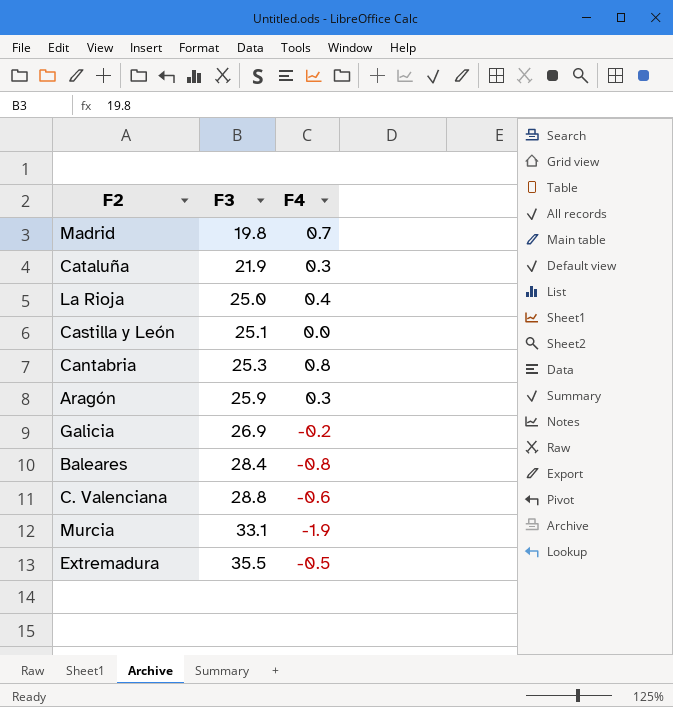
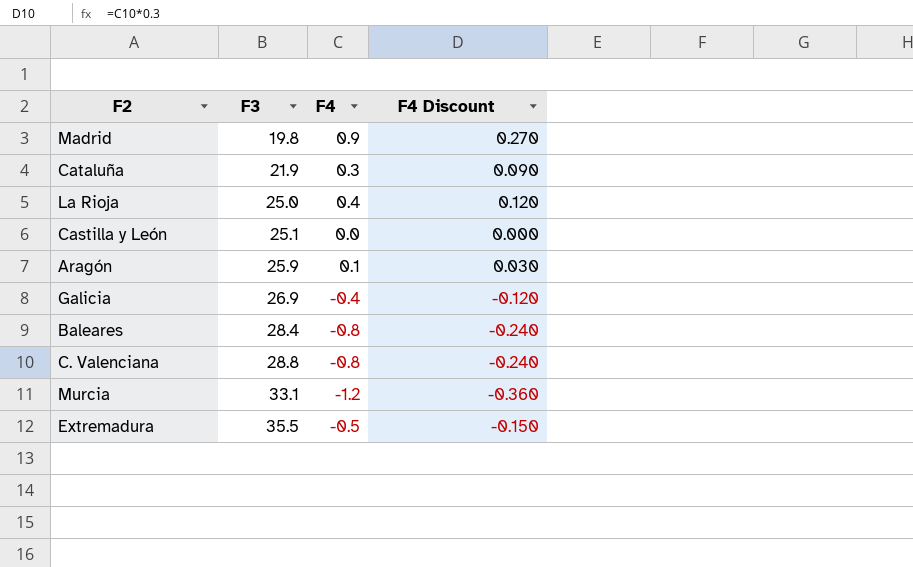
column F4 Discount | formula: none -> [F4] * 0.3
row Cantabria: 25.3 | 0.8 -> none
Madrid | F4: 0.7 -> 0.9
Aragón | F4: 0.3 -> 0.1
Galicia | F4: -0.2 -> -0.4
C. Valenciana | F4: -0.6 -> -0.8
Murcia | F4: -1.9 -> -1.2

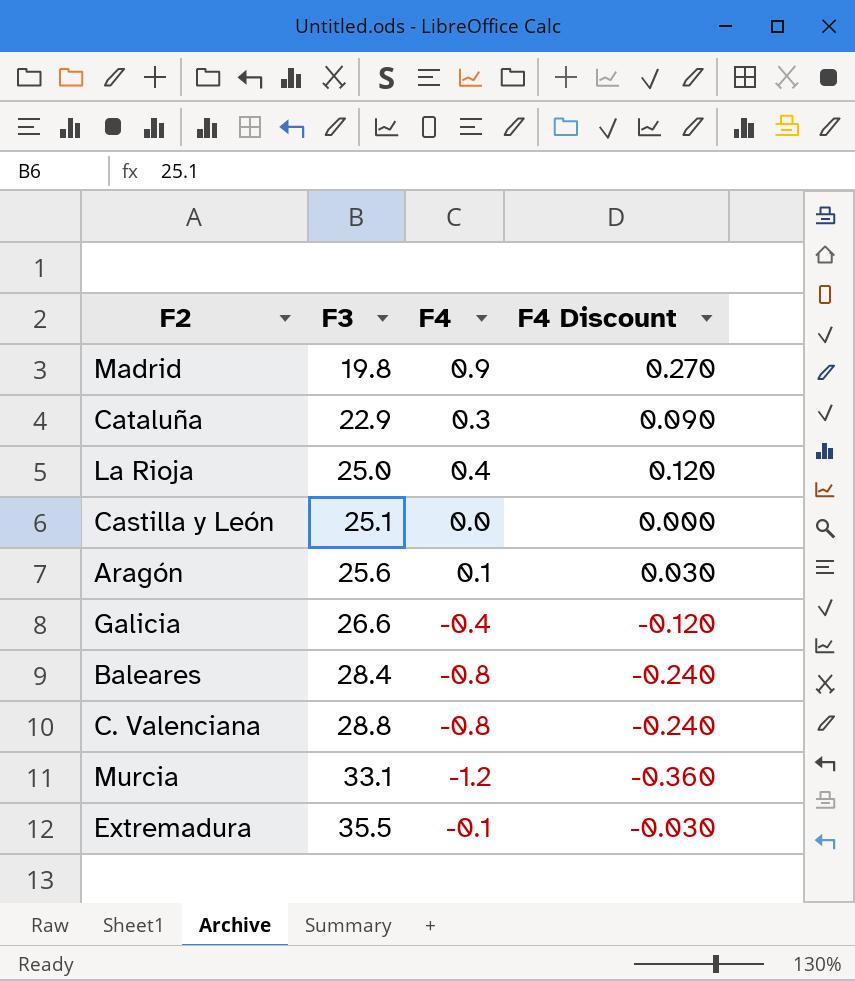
Cataluña | F3: 21.9 -> 22.9
Aragón | F3: 25.9 -> 25.6
Galicia | F3: 26.9 -> 26.6
Extremadura | F4: -0.5 -> -0.1
Extremadura | F4 Discount: -0.150 -> -0.030

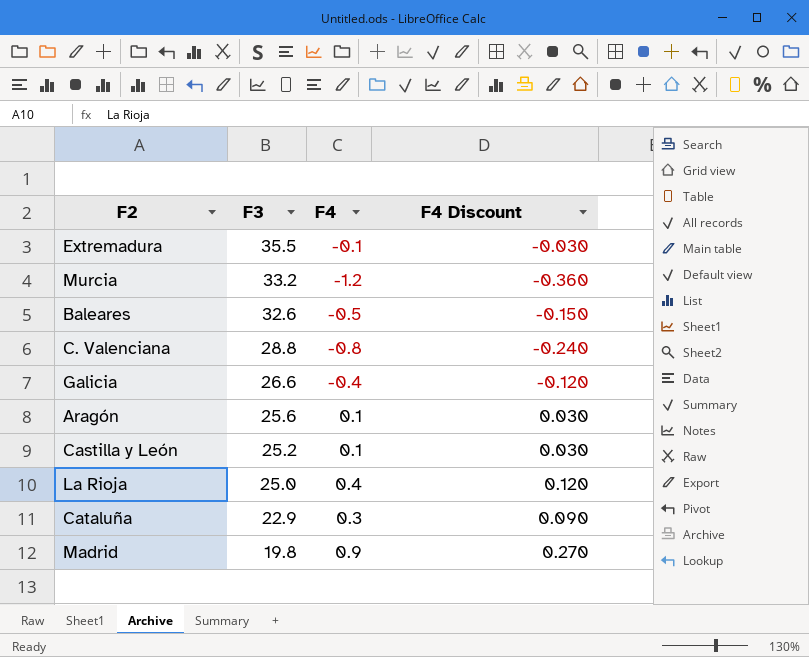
row order: F3 ascending -> F3 descending
Murcia | F3: 33.1 -> 33.2
Baleares | F3: 28.4 -> 32.6
Baleares | F4: -0.8 -> -0.5
Baleares | F4 Discount: -0.240 -> -0.150
Castilla y León | F3: 25.1 -> 25.2
Castilla y León | F4: 0.0 -> 0.1
Castilla y León | F4 Discount: 0.000 -> 0.030

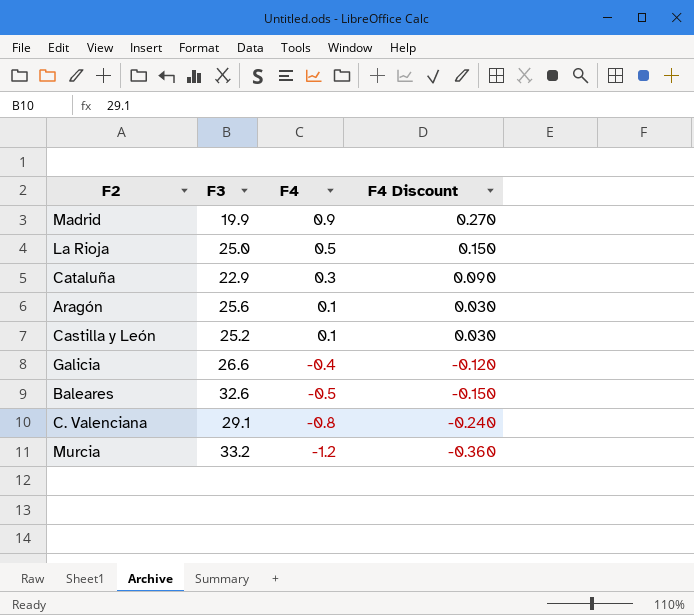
row order: F3 descending -> F4 descending
row Extremadura: 35.5 | -0.1 | -0.030 -> none
Madrid | F3: 19.8 -> 19.9
La Rioja | F4: 0.4 -> 0.5
La Rioja | F4 Discount: 0.120 -> 0.150
C. Valenciana | F3: 28.8 -> 29.1

